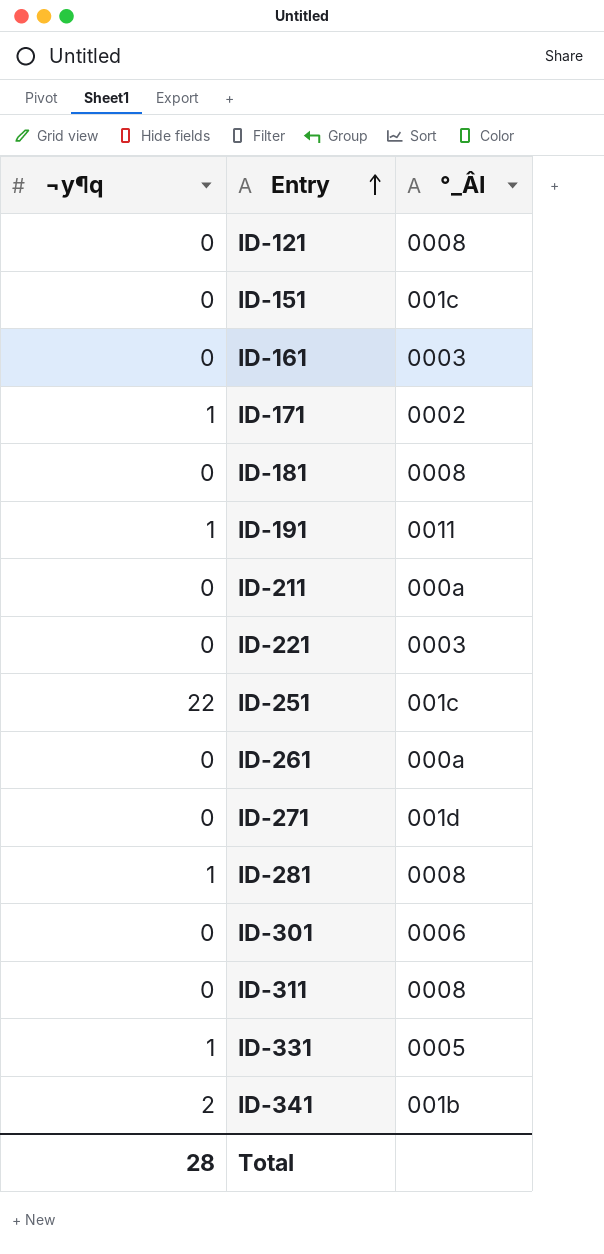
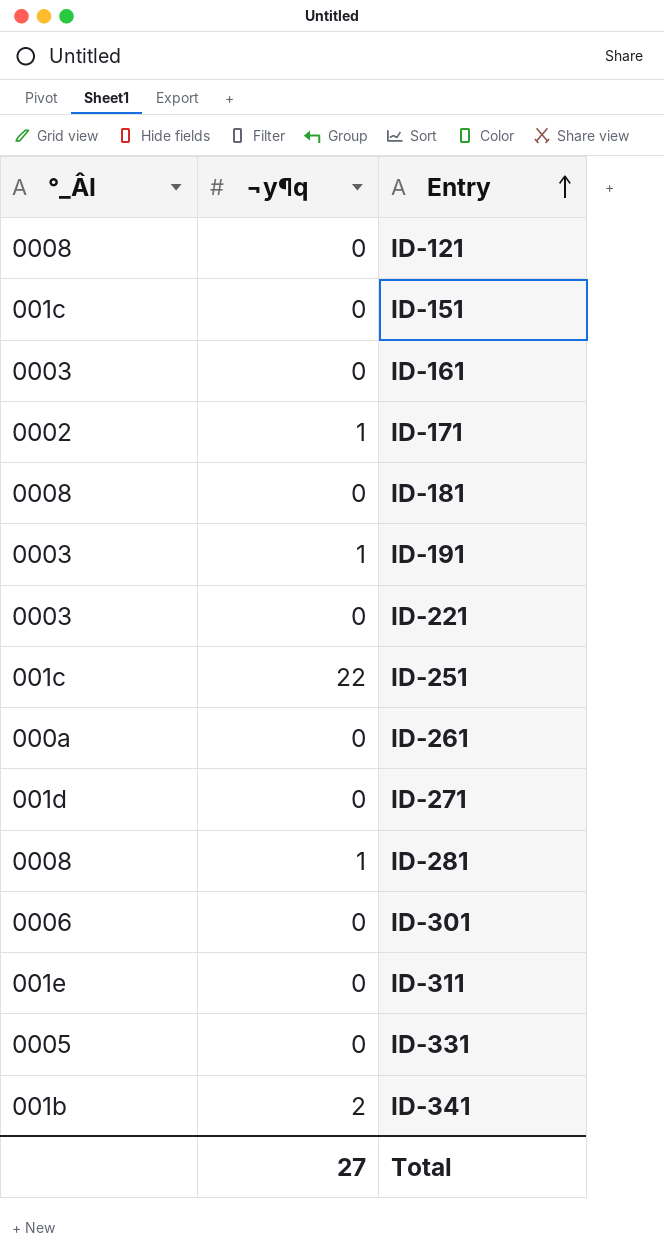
column °_ÂI | position: 3 -> 1
row ID-211: 0 | 000a -> none
ID-191 | °_ÂI: 0011 -> 0003
ID-311 | °_ÂI: 0008 -> 001e
ID-331 | ¬y¶q: 1 -> 0
Total | ¬y¶q: 28 -> 27

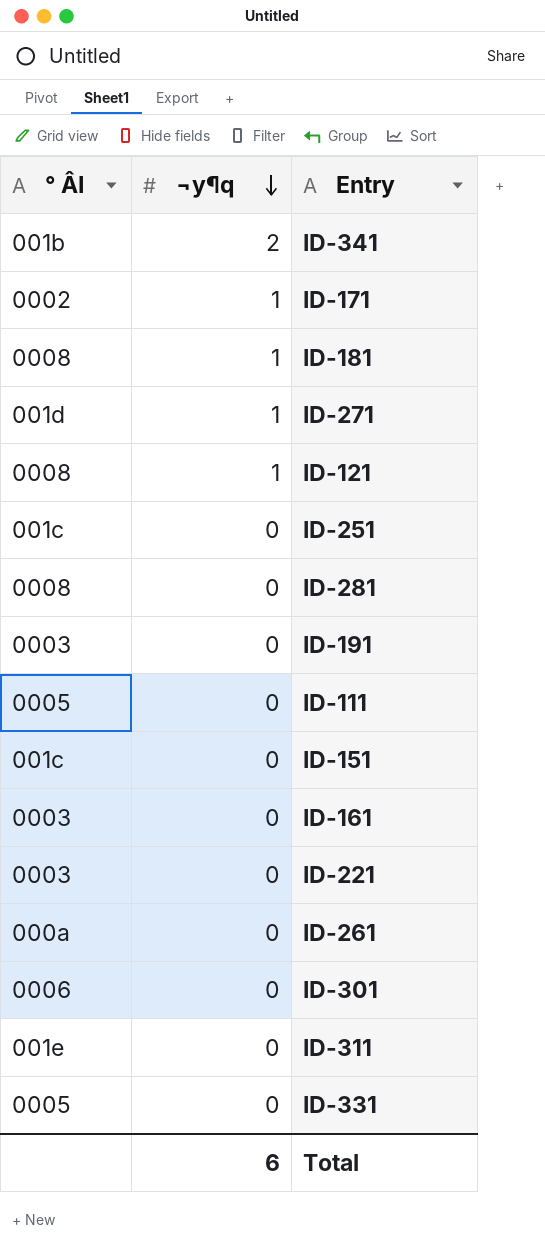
row order: Entry ascending -> ¬y¶q descending
column name: °_ÂI -> ° ÂI
ID-181 | ¬y¶q: 0 -> 1
ID-271 | ¬y¶q: 0 -> 1
ID-121 | ¬y¶q: 0 -> 1
ID-251 | ¬y¶q: 22 -> 0
ID-281 | ¬y¶q: 1 -> 0
ID-191 | ¬y¶q: 1 -> 0
row ID-111: none -> 0005 | 0
Total | ¬y¶q: 27 -> 6

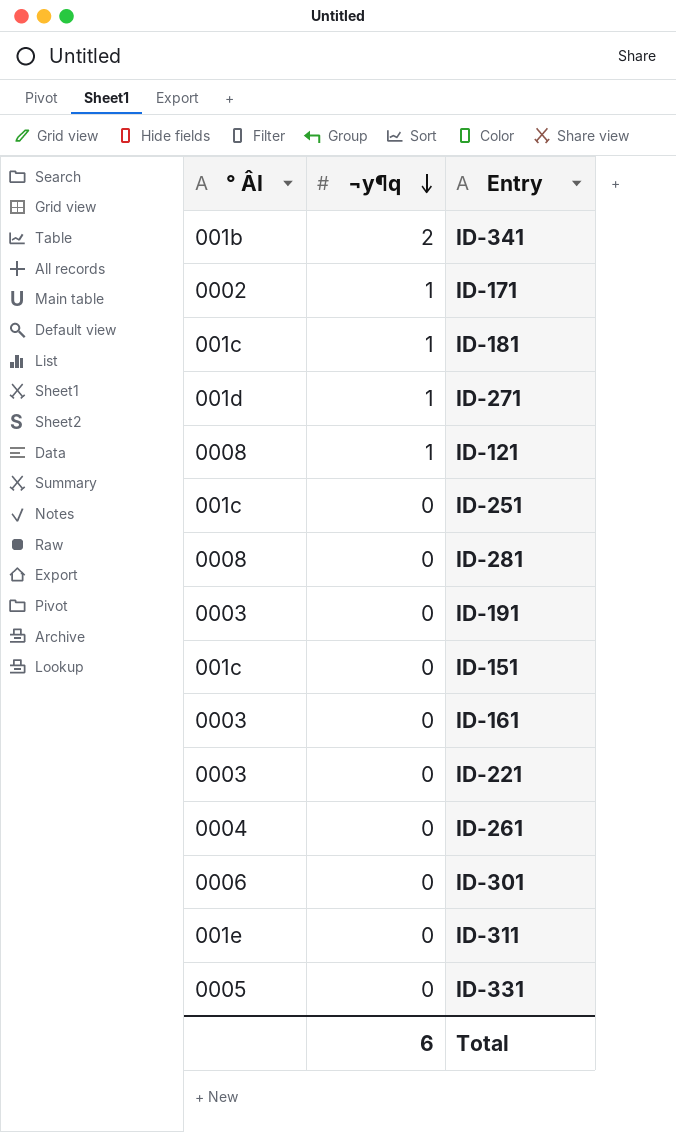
row ID-111: 0005 | 0 -> none
ID-181 | ° ÂI: 0008 -> 001c
ID-261 | ° ÂI: 000a -> 0004

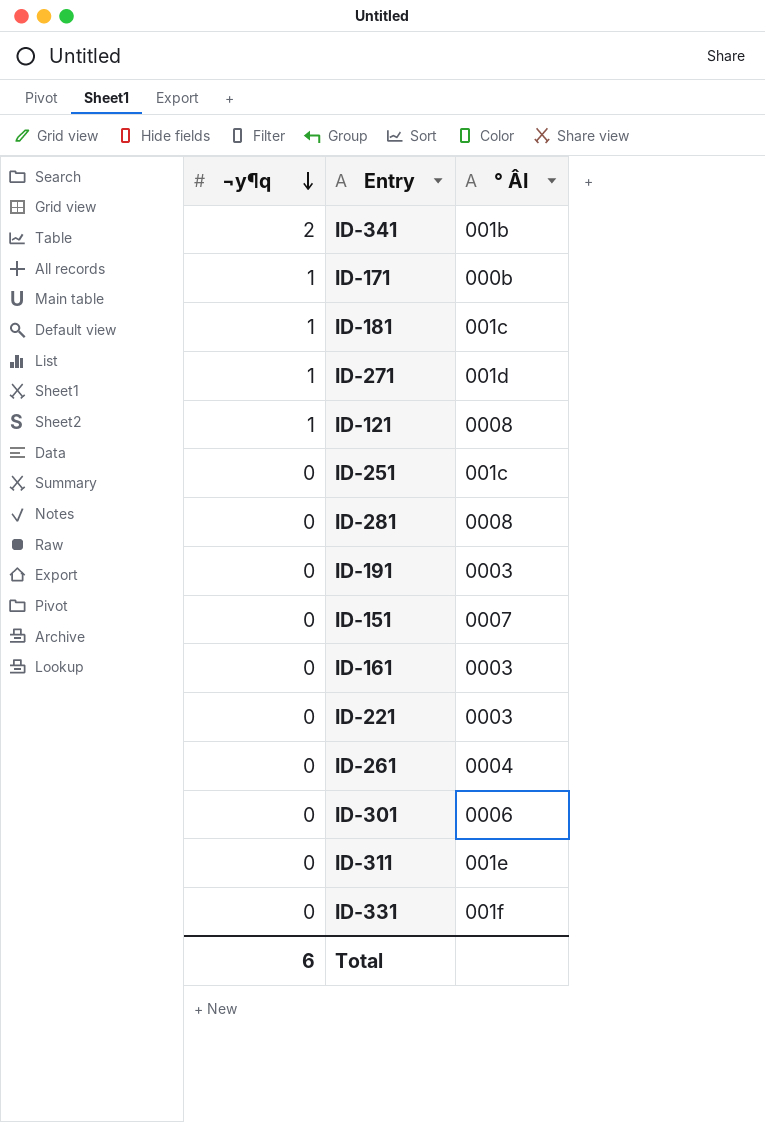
column ° ÂI | position: 1 -> 3
ID-171 | ° ÂI: 0002 -> 000b
ID-151 | ° ÂI: 001c -> 0007
ID-331 | ° ÂI: 0005 -> 001f

